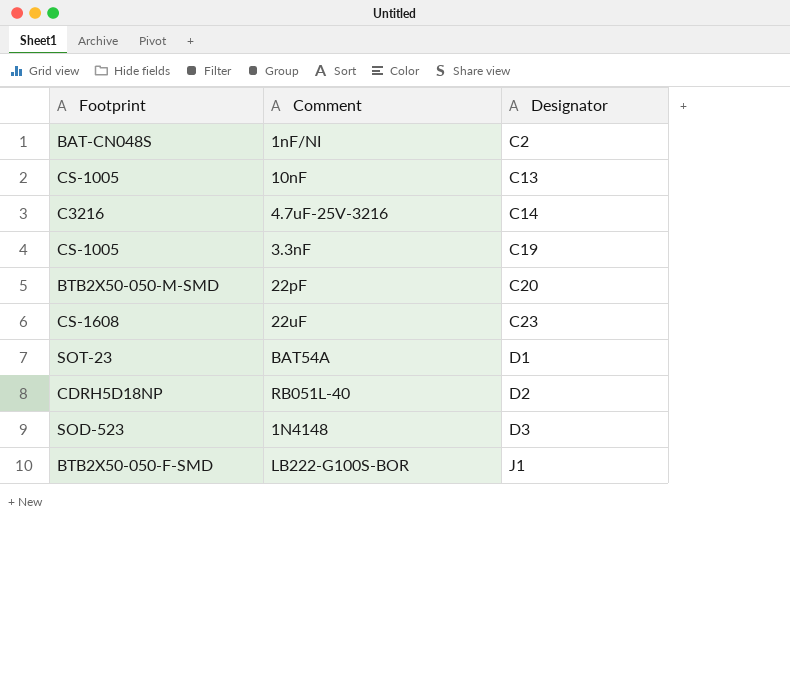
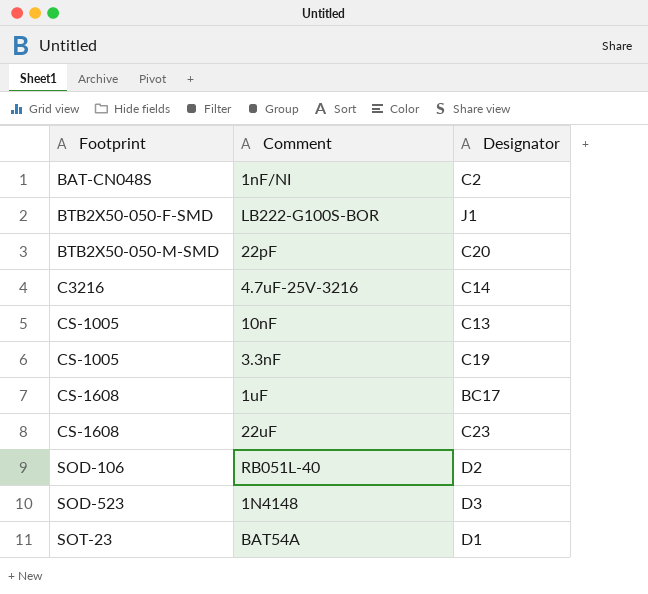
row order: Designator ascending -> Footprint ascending
row 1uF: none -> CS-1608 | BC17
RB051L-40 | Footprint: CDRH5D18NP -> SOD-106

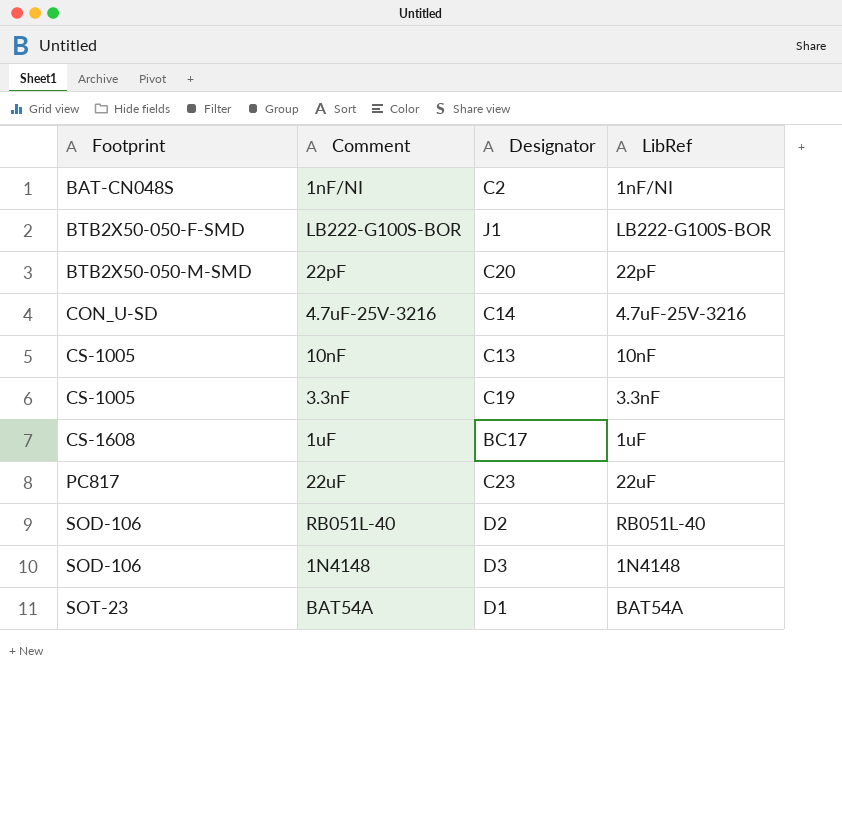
column LibRef | position: none -> 4
4.7uF-25V-3216 | Footprint: C3216 -> CON_U-SD
22uF | Footprint: CS-1608 -> PC817
1N4148 | Footprint: SOD-523 -> SOD-106

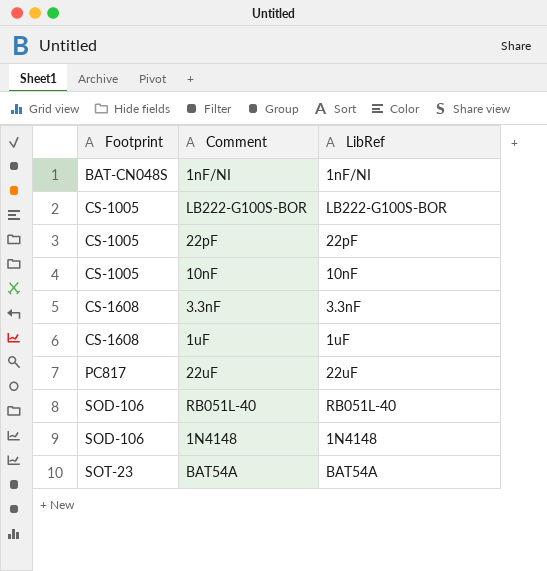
column Designator | position: 3 -> none
row 4.7uF-25V-3216: CON_U-SD | C14 | 4.7uF-25V-3216 -> none
LB222-G100S-BOR | Footprint: BTB2X50-050-F-SMD -> CS-1005
22pF | Footprint: BTB2X50-050-M-SMD -> CS-1005
3.3nF | Footprint: CS-1005 -> CS-1608

